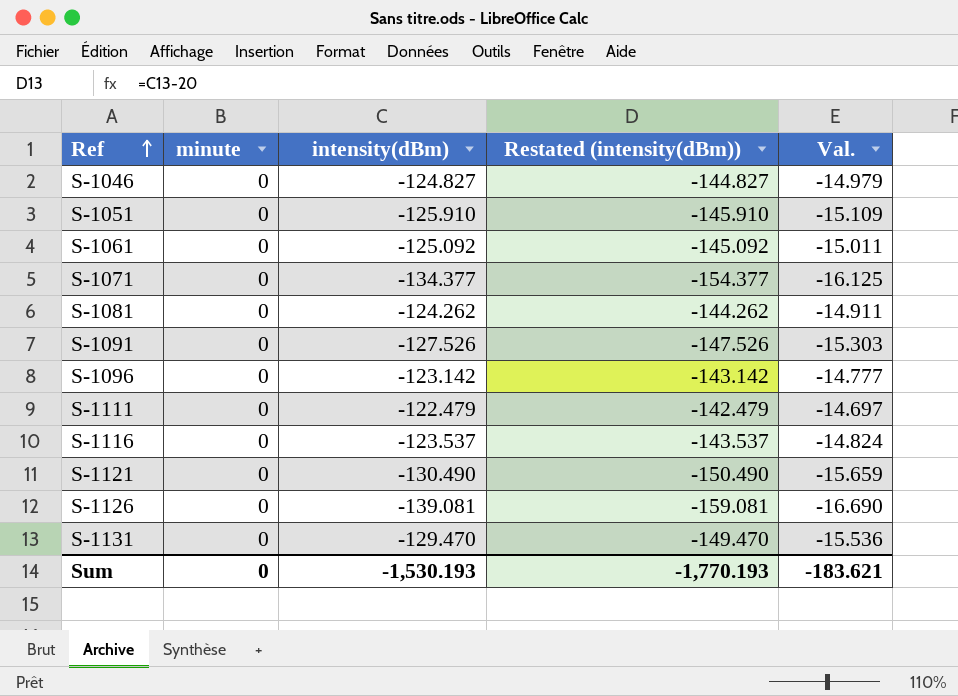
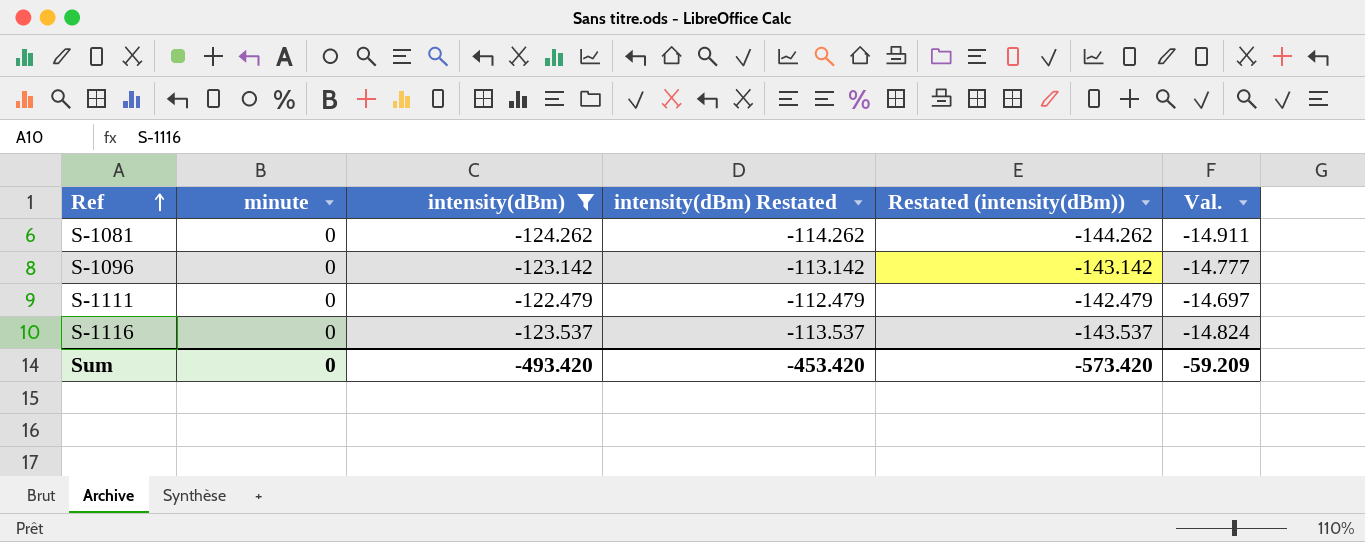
filter: none -> intensity(dBm) >= -124.262
column intensity(dBm) Restated | formula: none -> [intensity(dBm)] + 10
Sum | intensity(dBm): -1,530.193 -> -493.420
Sum | Restated (intensity(dBm)): -1,770.193 -> -573.420
Sum | Val.: -183.621 -> -59.209

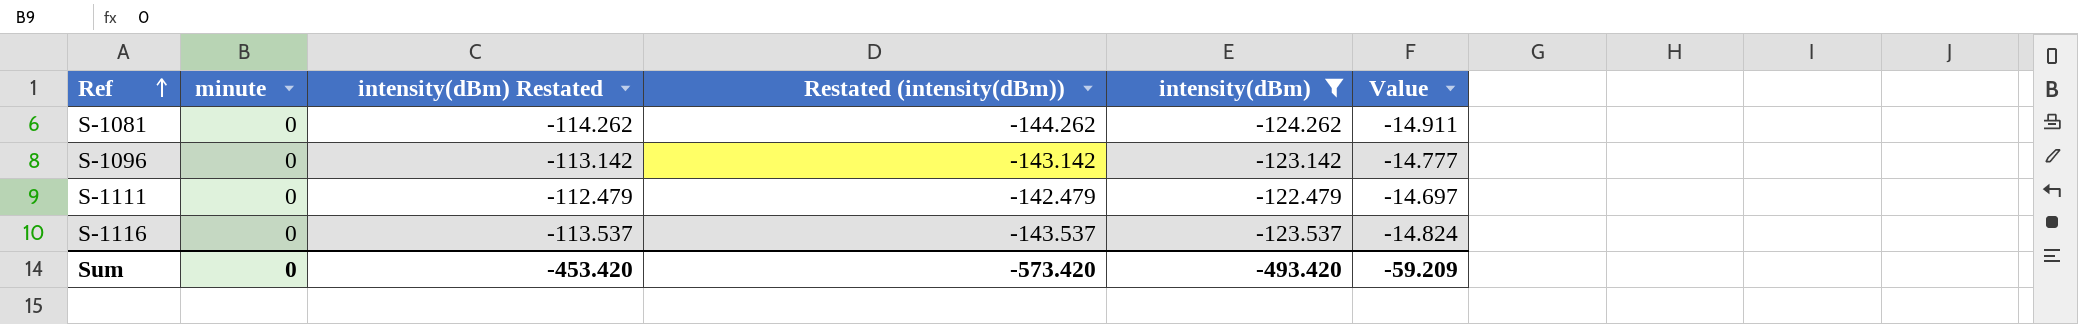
column intensity(dBm) | position: 3 -> 5
column name: Val. -> Value

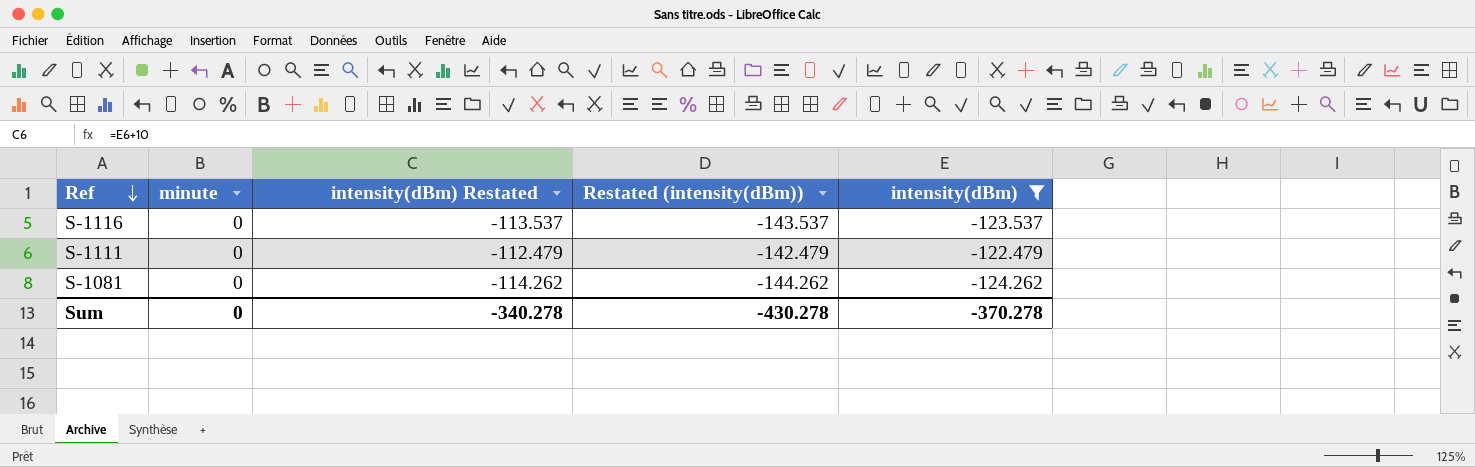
row order: Ref ascending -> Ref descending
column Value | formula: [intensity(dBm)] * 0.12 -> none
row S-1096: 0 | -113.142 | -143.142 | -123.142 | -14.777 -> none
Sum | intensity(dBm) Restated: -453.420 -> -340.278
Sum | Restated (intensity(dBm)): -573.420 -> -430.278
Sum | intensity(dBm): -493.420 -> -370.278

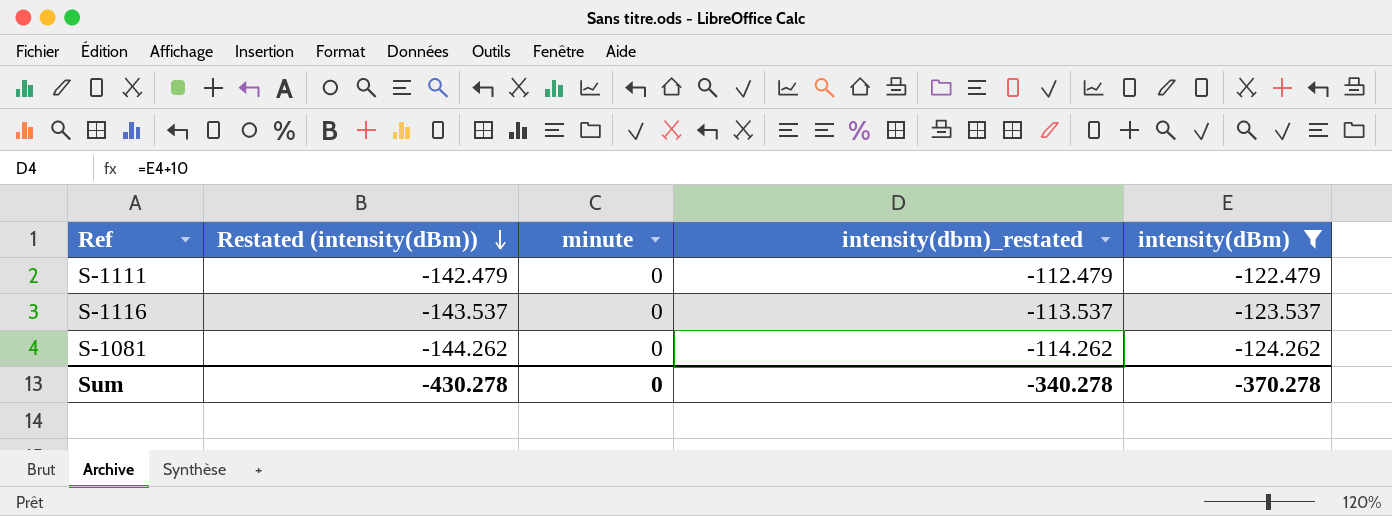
row order: Ref descending -> Restated (intensity(dBm)) descending
column Restated (intensity(dBm)) | position: 4 -> 2
column name: intensity(dBm) Restated -> intensity(dbm)_restated

